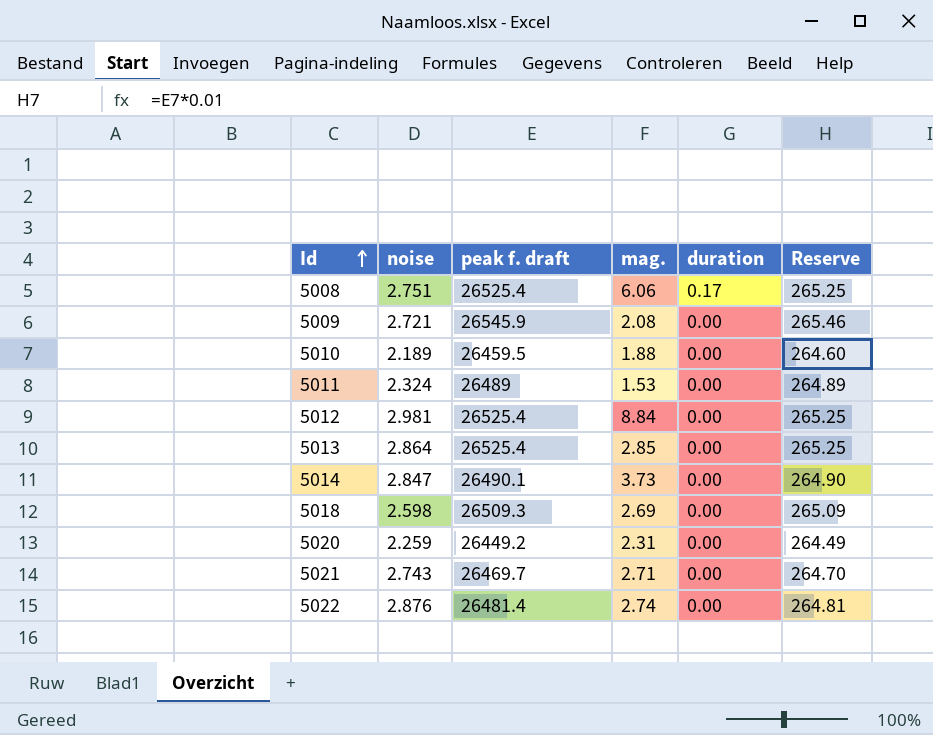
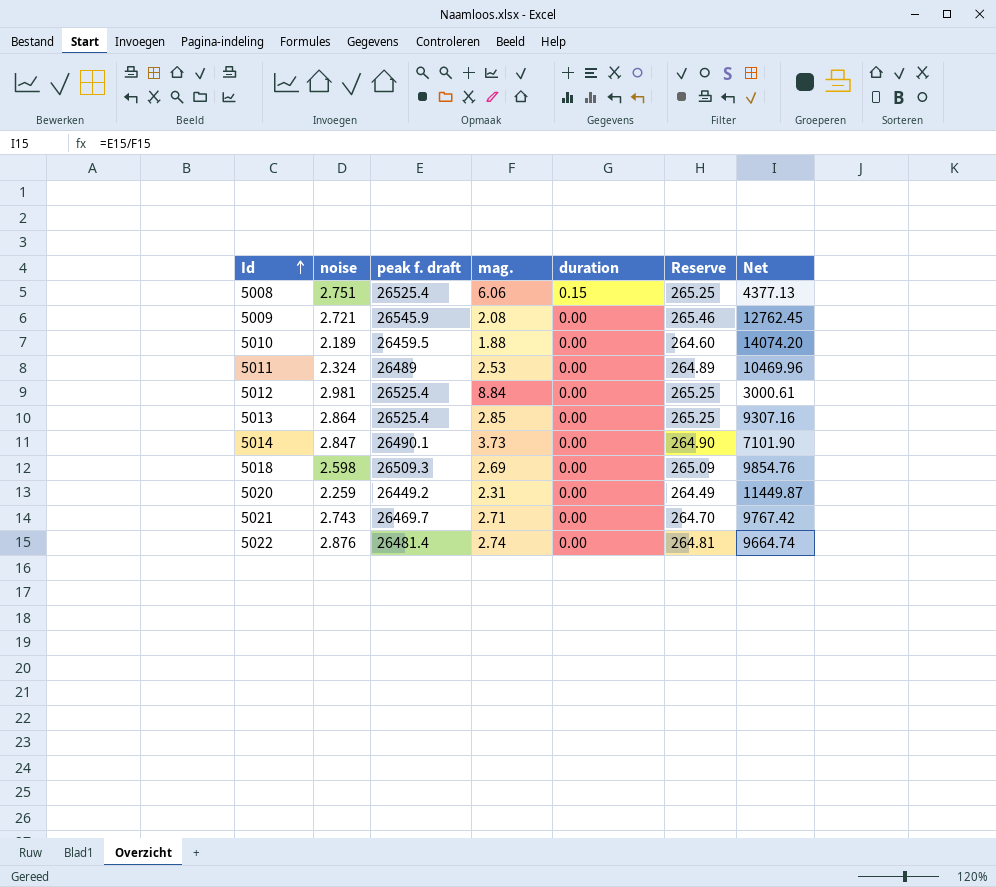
column Net | formula: none -> [peak f. draft] / [mag.]
5008 | duration: 0.17 -> 0.15
5011 | mag.: 1.53 -> 2.53

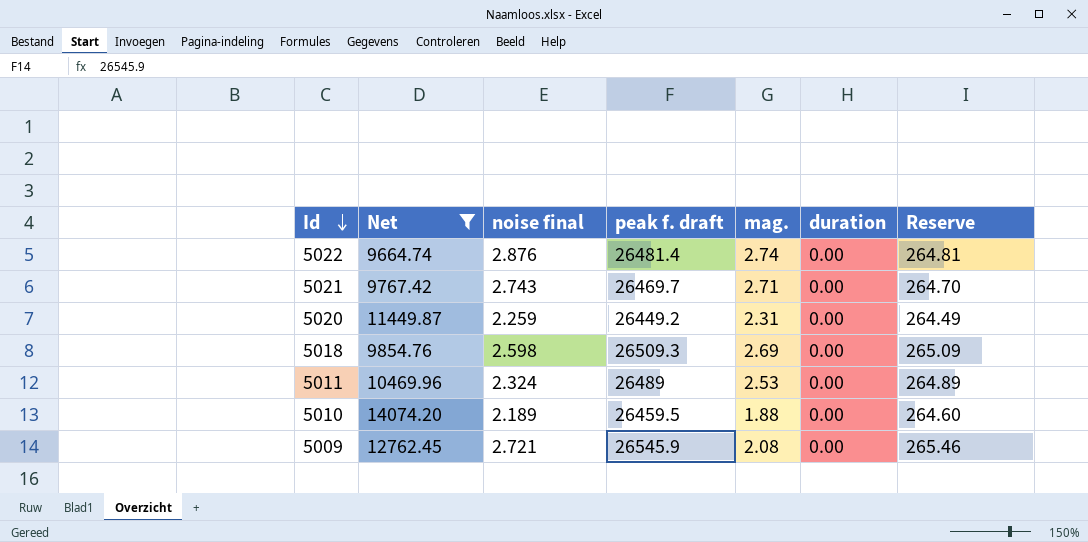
filter: none -> Net >= 9664.74
row order: Id ascending -> Id descending
column Net | position: 7 -> 2
column name: noise -> noise final

